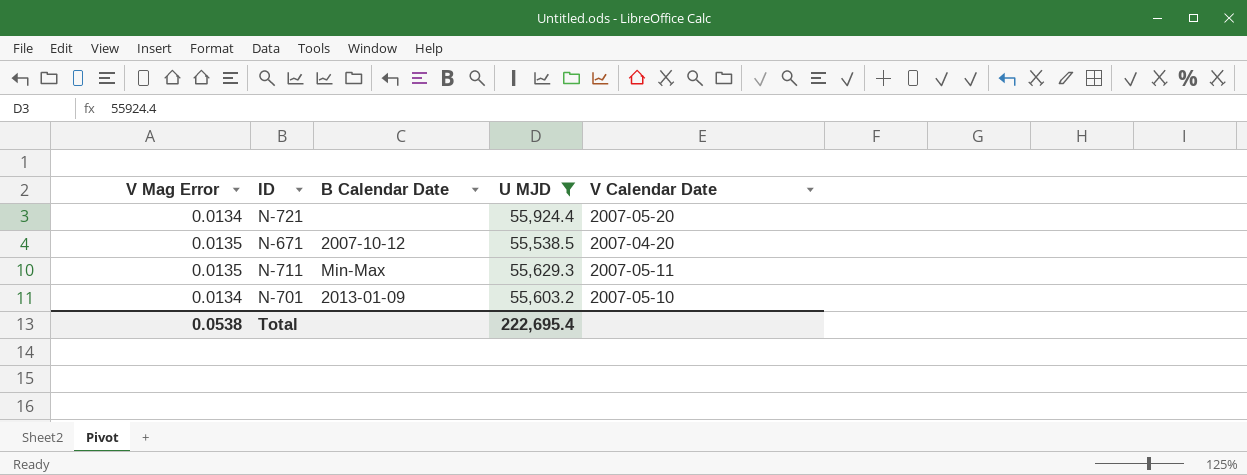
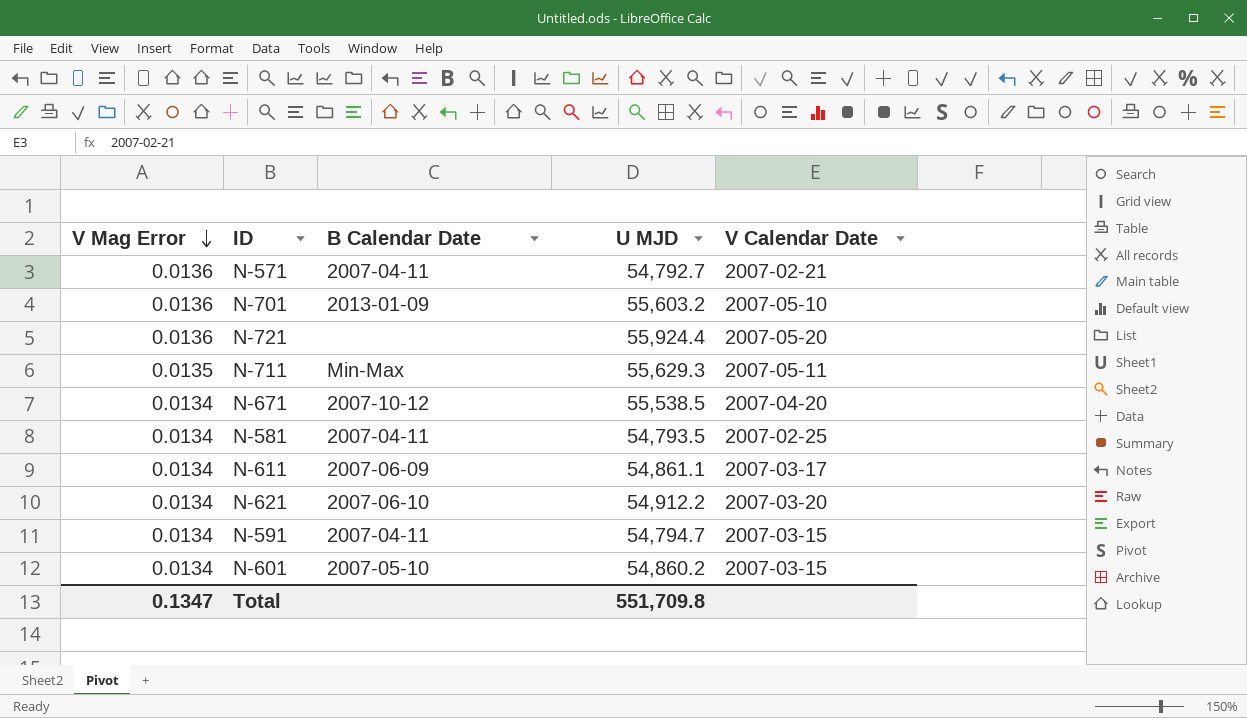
filter: U MJD >= 55,538.5 -> none
row order: none -> V Mag Error descending
N-701 | V Mag Error: 0.0134 -> 0.0136
N-721 | V Mag Error: 0.0134 -> 0.0136
N-671 | V Mag Error: 0.0135 -> 0.0134
Total | V Mag Error: 0.0538 -> 0.1347
Total | U MJD: 222,695.4 -> 551,709.8

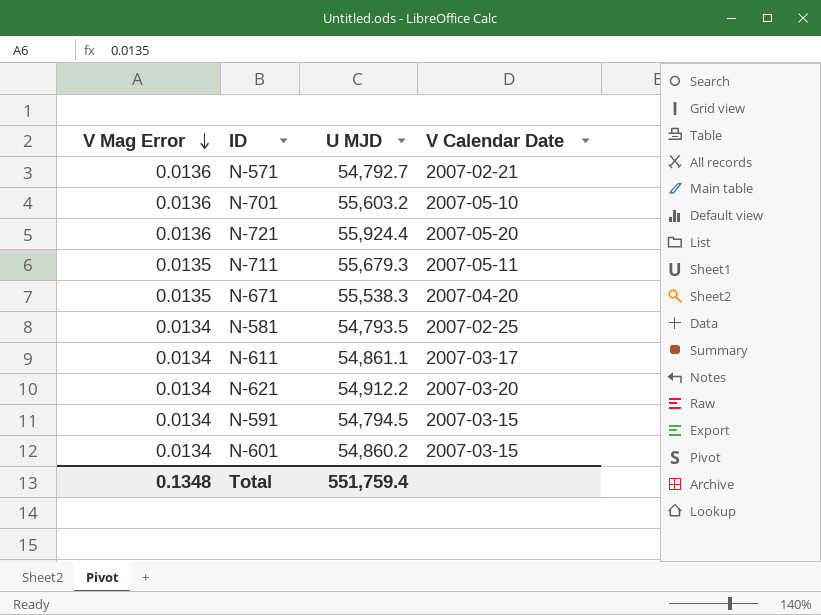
column B Calendar Date | position: 3 -> none
N-711 | U MJD: 55,629.3 -> 55,679.3
N-671 | V Mag Error: 0.0134 -> 0.0135
N-671 | U MJD: 55,538.5 -> 55,538.3
N-591 | U MJD: 54,794.7 -> 54,794.5
Total | V Mag Error: 0.1347 -> 0.1348
Total | U MJD: 551,709.8 -> 551,759.4

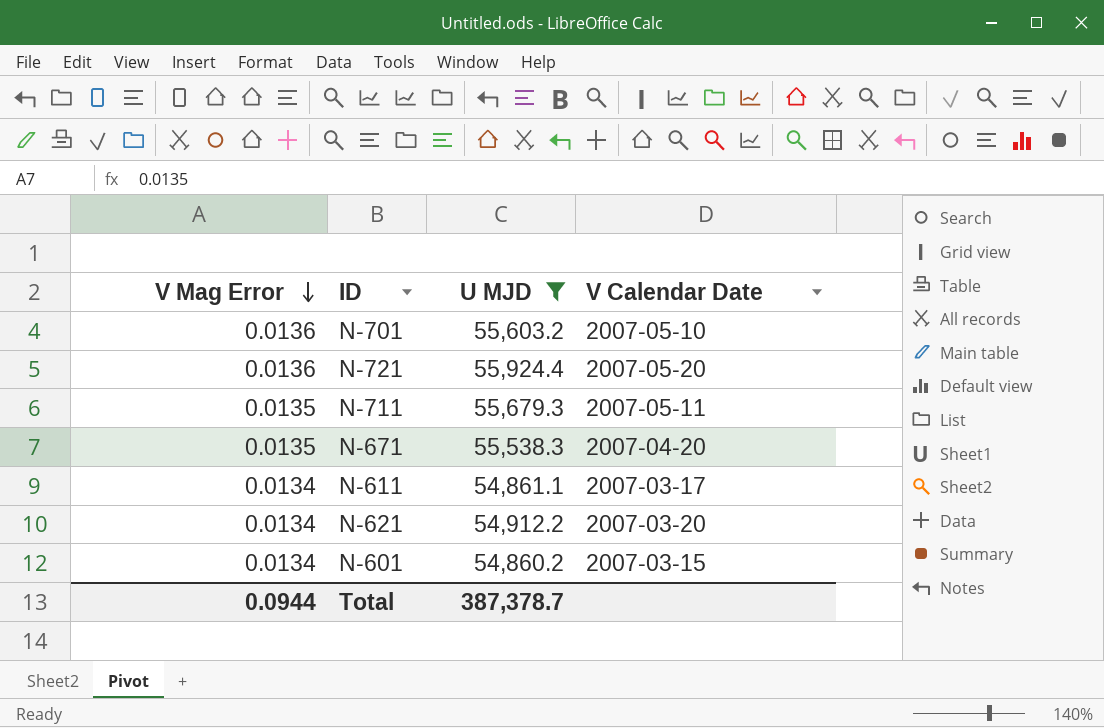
filter: none -> U MJD >= 54,860.2
Total | V Mag Error: 0.1348 -> 0.0944
Total | U MJD: 551,759.4 -> 387,378.7

